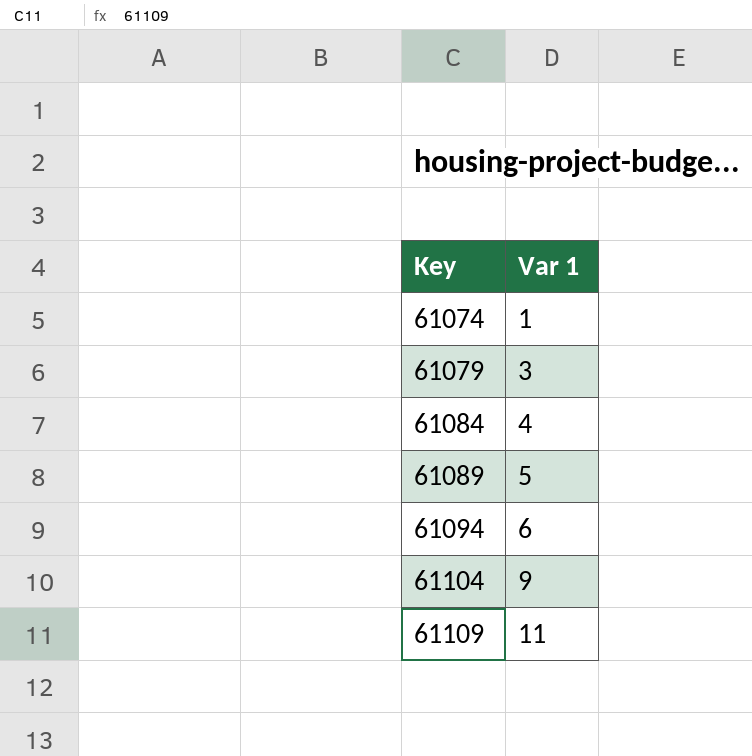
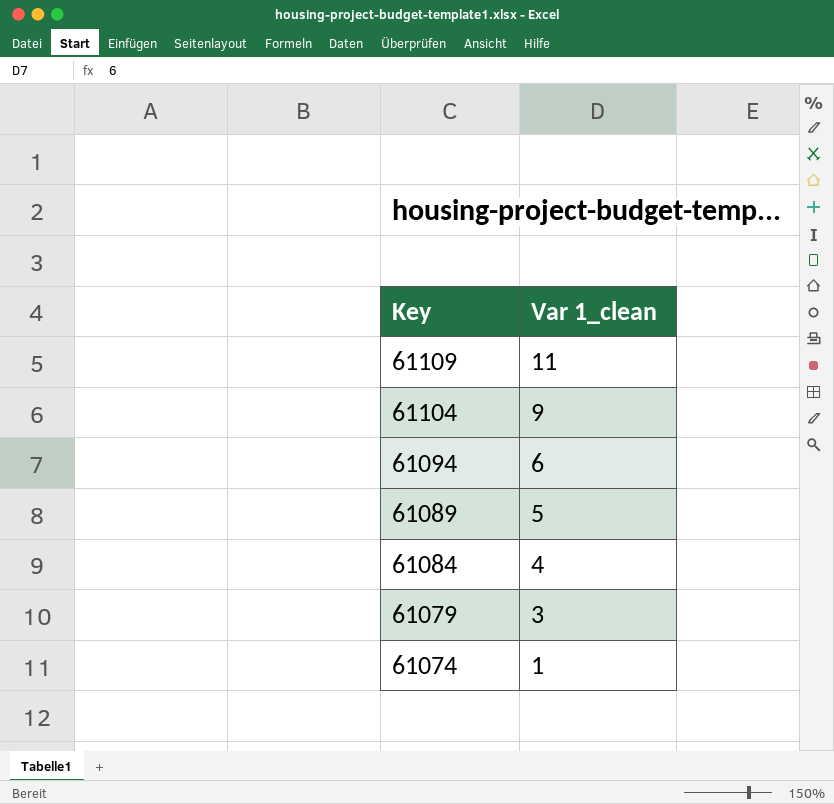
row order: Key ascending -> Key descending
column name: Var 1 -> Var 1_clean

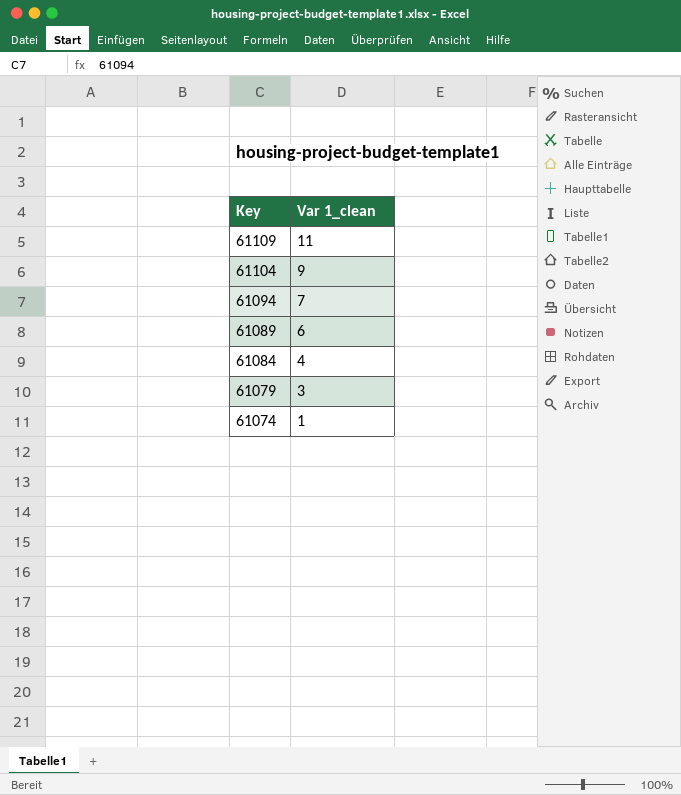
61094 | Var 1_clean: 6 -> 7
61089 | Var 1_clean: 5 -> 6

